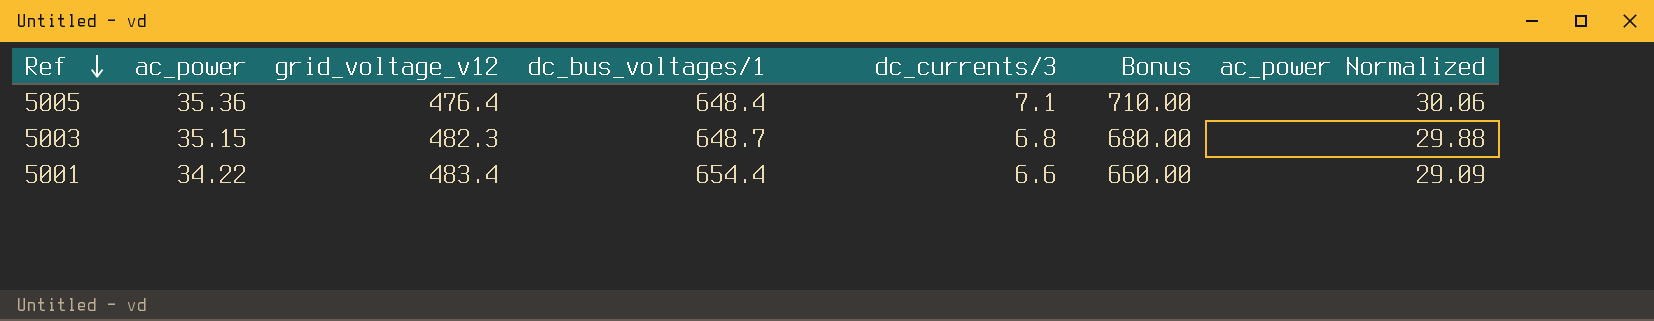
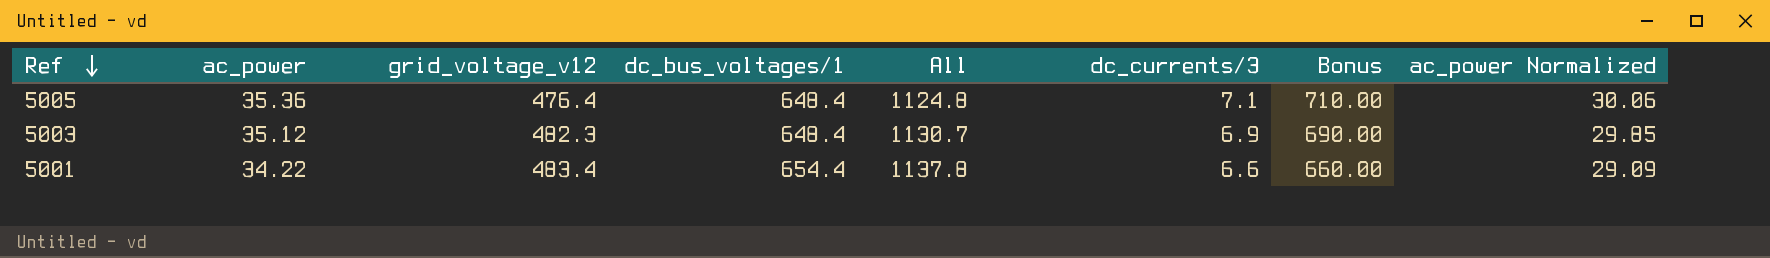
column All | formula: none -> [grid_voltage_v12] + [dc_bus_voltages/1]
5003 | ac_power: 35.15 -> 35.12
5003 | dc_bus_voltages/1: 648.7 -> 648.4
5003 | dc_currents/3: 6.8 -> 6.9
5003 | Bonus: 680.00 -> 690.00
5003 | ac_power Normalized: 29.88 -> 29.85

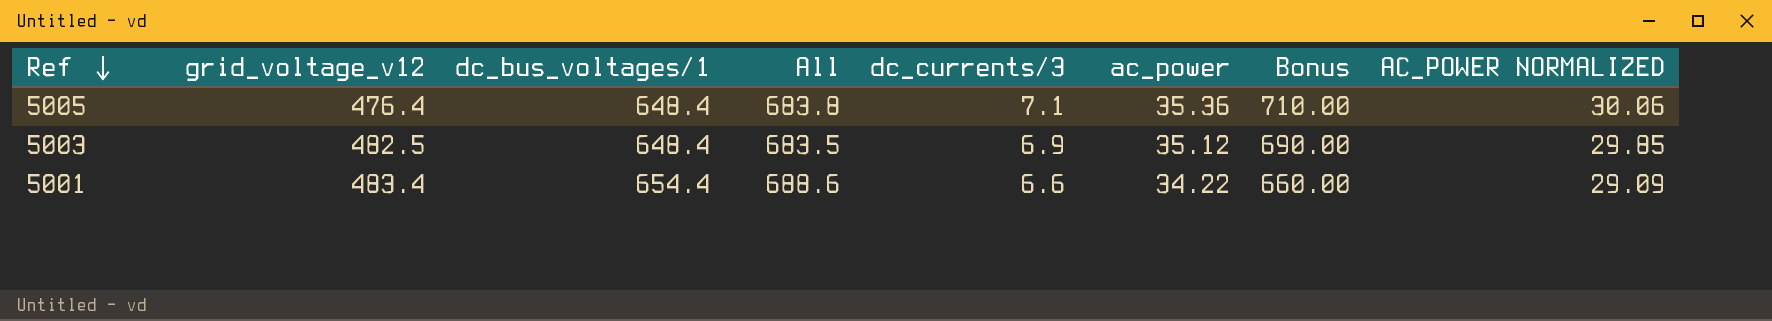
column All | formula: [grid_voltage_v12] + [dc_bus_voltages/1] -> [dc_bus_voltages/1] + [ac_power]
column ac_power | position: 2 -> 6
column name: ac_power Normalized -> AC_POWER NORMALIZED
5003 | grid_voltage_v12: 482.3 -> 482.5

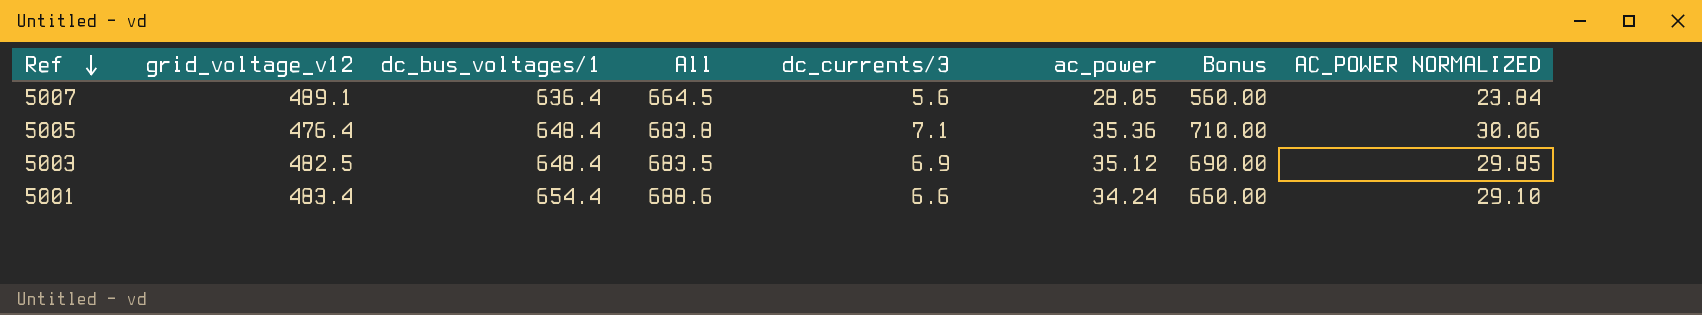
row 5007: none -> 489.1 | 636.4 | 664.5 | 5.6 | 28.05 | 560.00 | 23.84
5001 | ac_power: 34.22 -> 34.24
5001 | AC_POWER NORMALIZED: 29.09 -> 29.10

